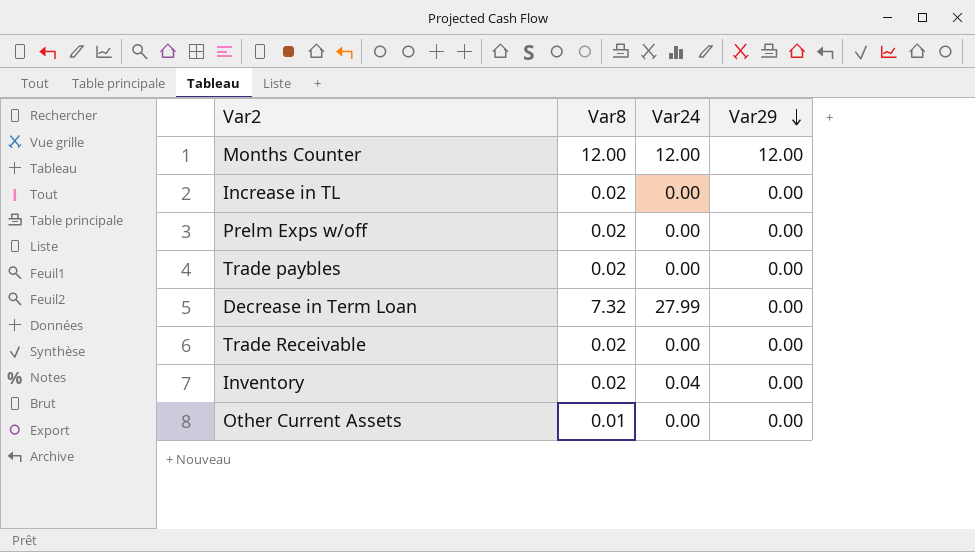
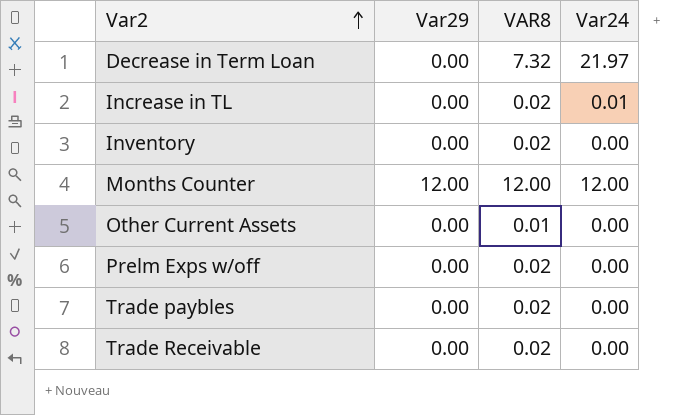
row order: Var29 descending -> Var2 ascending
column Var29 | position: 4 -> 2
column name: Var8 -> VAR8
Decrease in Term Loan | Var24: 27.99 -> 21.97
Increase in TL | Var24: 0.00 -> 0.01
Inventory | Var24: 0.04 -> 0.00

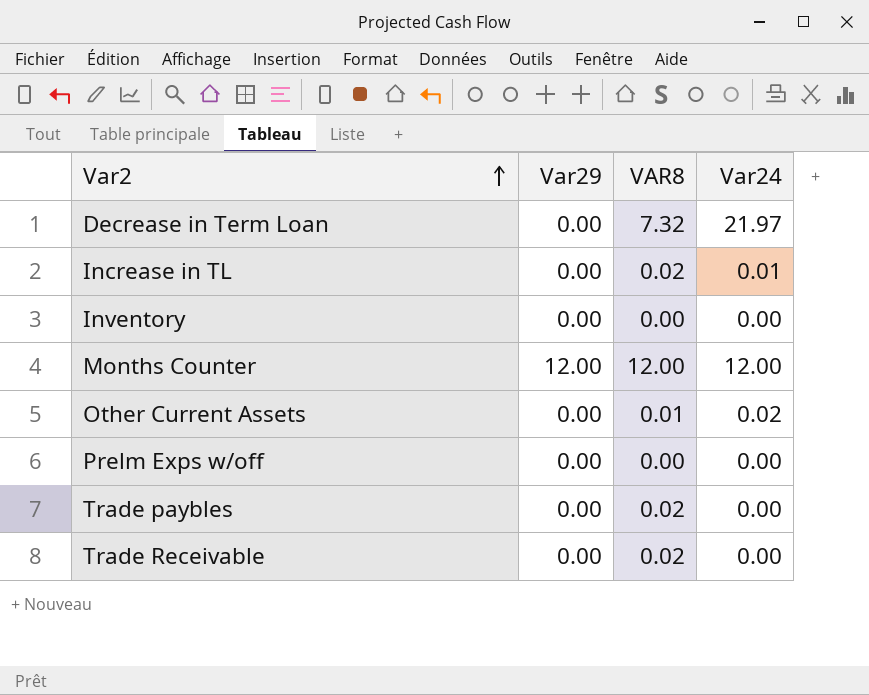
Inventory | VAR8: 0.02 -> 0.00
Other Current Assets | Var24: 0.00 -> 0.02
Prelm Exps w/off | VAR8: 0.02 -> 0.00

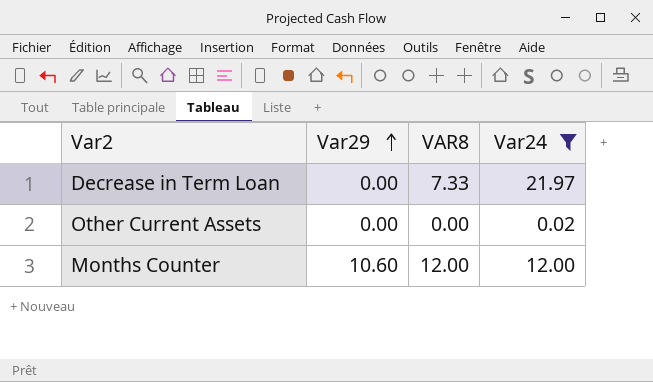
filter: none -> Var24 >= 0.02
row order: Var2 ascending -> Var29 ascending
Decrease in Term Loan | VAR8: 7.32 -> 7.33
Other Current Assets | VAR8: 0.01 -> 0.00
Months Counter | Var29: 12.00 -> 10.60

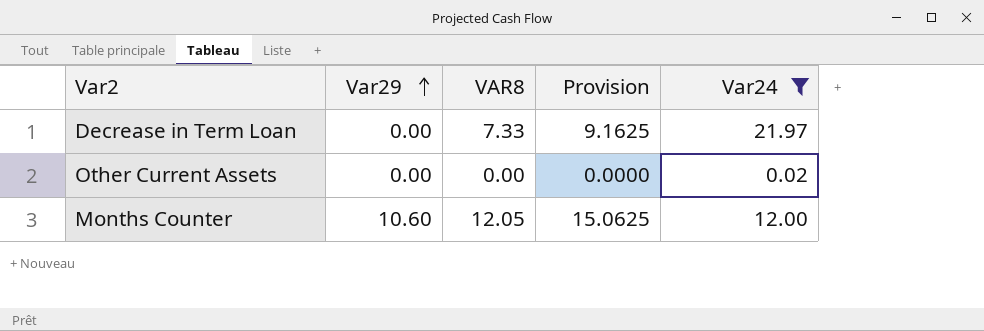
column Provision | formula: none -> [VAR8] * 1.25
Months Counter | VAR8: 12.00 -> 12.05

